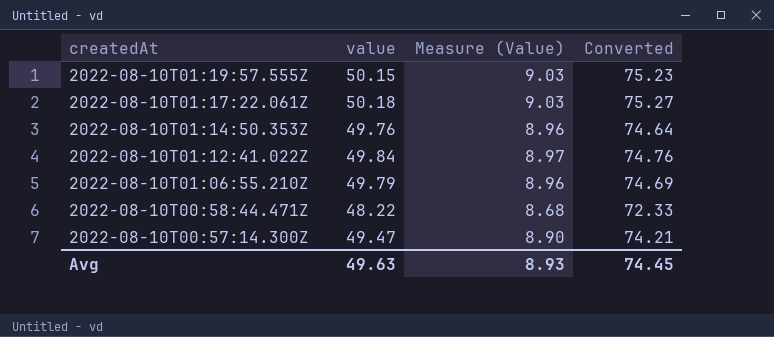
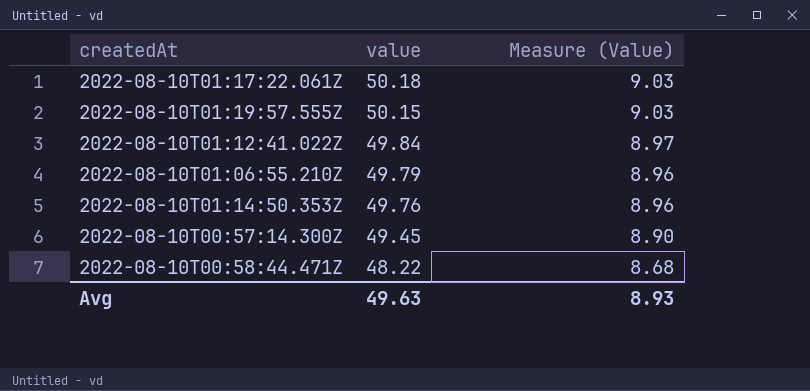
row order: createdAt descending -> value descending
column Converted | formula: [value] * 1.5 -> none
2022-08-10T00:57:14.300Z | value: 49.47 -> 49.45

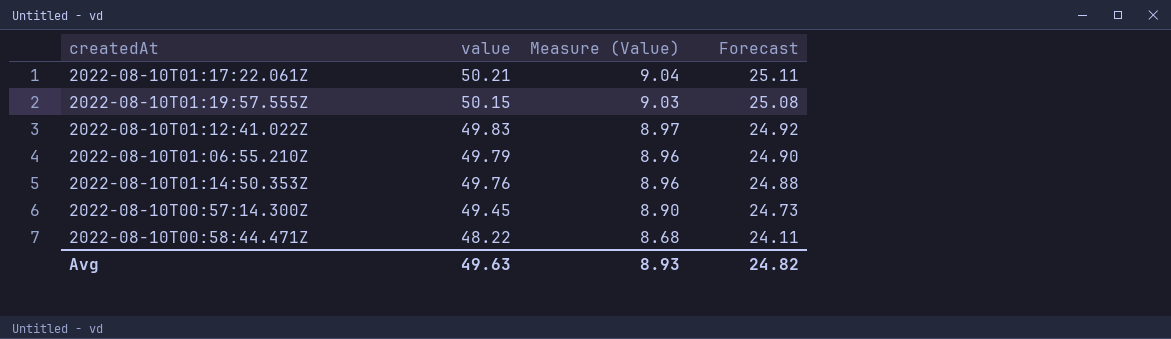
column Forecast | formula: none -> [value] * 0.5
2022-08-10T01:17:22.061Z | value: 50.18 -> 50.21
2022-08-10T01:17:22.061Z | Measure (Value): 9.03 -> 9.04
2022-08-10T01:12:41.022Z | value: 49.84 -> 49.83

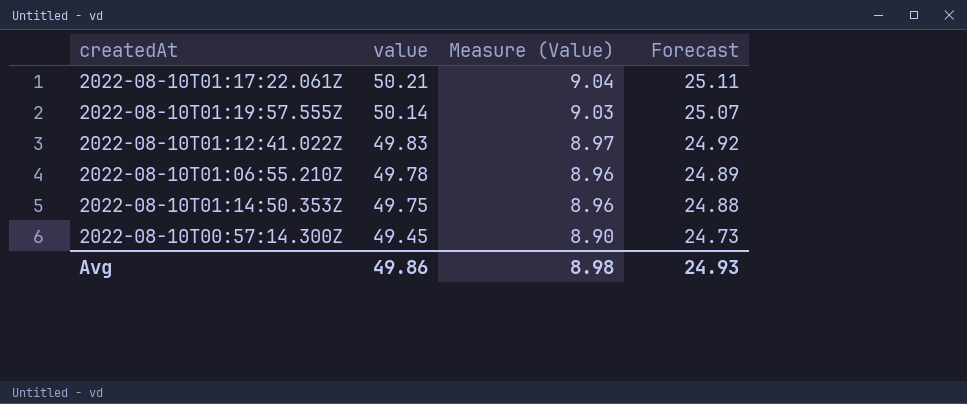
row 2022-08-10T00:58:44.471Z: 48.22 | 8.68 | 24.11 -> none
2022-08-10T01:19:57.555Z | value: 50.15 -> 50.14
2022-08-10T01:19:57.555Z | Forecast: 25.08 -> 25.07
2022-08-10T01:06:55.210Z | value: 49.79 -> 49.78
2022-08-10T01:06:55.210Z | Forecast: 24.90 -> 24.89
2022-08-10T01:14:50.353Z | value: 49.76 -> 49.75
Avg | value: 49.63 -> 49.86
Avg | Measure (Value): 8.93 -> 8.98
Avg | Forecast: 24.82 -> 24.93

